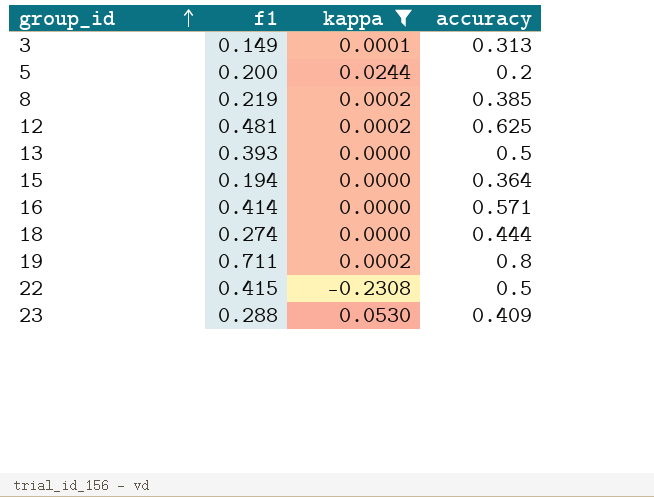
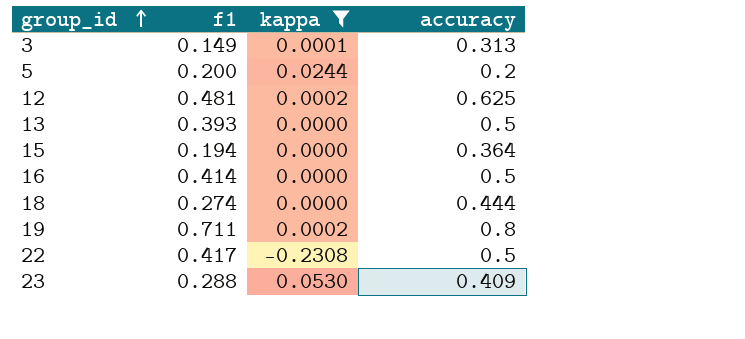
row 8: 0.219 | 0.0002 | 0.385 -> none
16 | accuracy: 0.571 -> 0.5
22 | f1: 0.415 -> 0.417

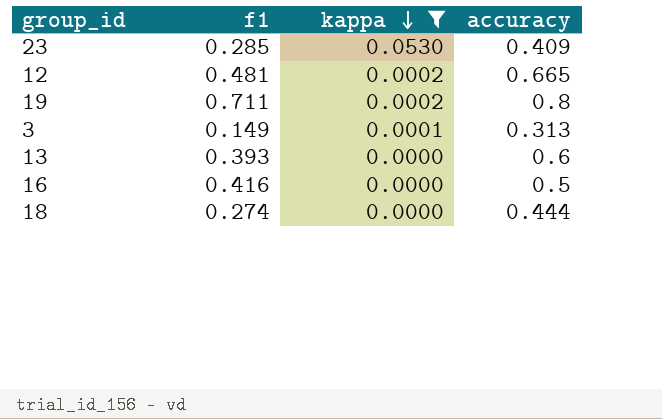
row order: group_id ascending -> kappa descending
row 5: 0.200 | 0.0244 | 0.2 -> none
row 15: 0.194 | 0.0000 | 0.364 -> none
row 22: 0.417 | -0.2308 | 0.5 -> none
23 | f1: 0.288 -> 0.285
12 | accuracy: 0.625 -> 0.665
13 | accuracy: 0.5 -> 0.6
16 | f1: 0.414 -> 0.416

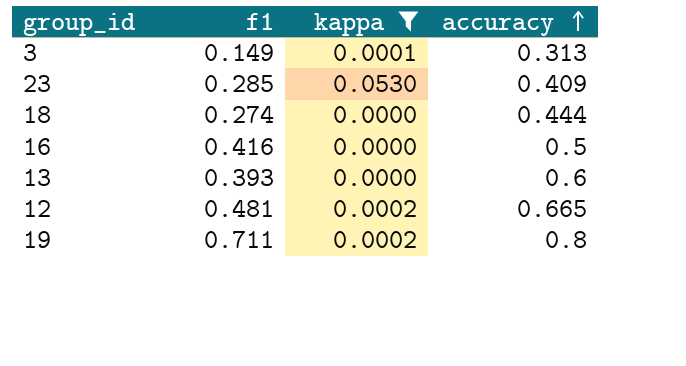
row order: kappa descending -> accuracy ascending

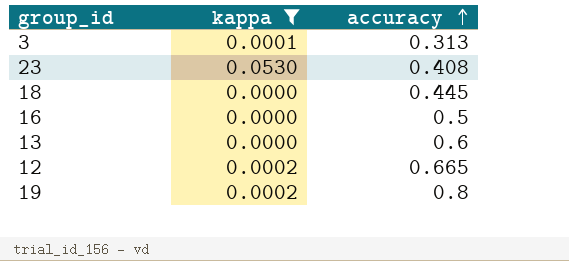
column f1 | position: 2 -> none
23 | accuracy: 0.409 -> 0.408
18 | accuracy: 0.444 -> 0.445

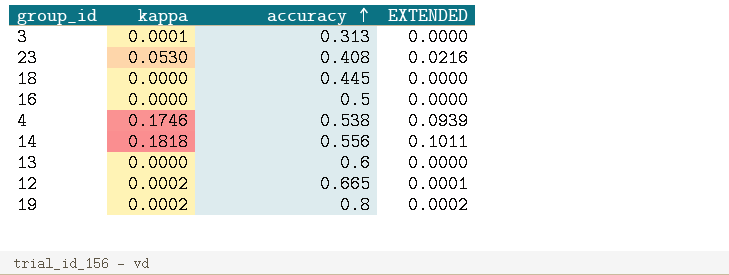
filter: kappa <= 0.0530 -> none
column EXTENDED | formula: none -> [kappa] * [accuracy]

